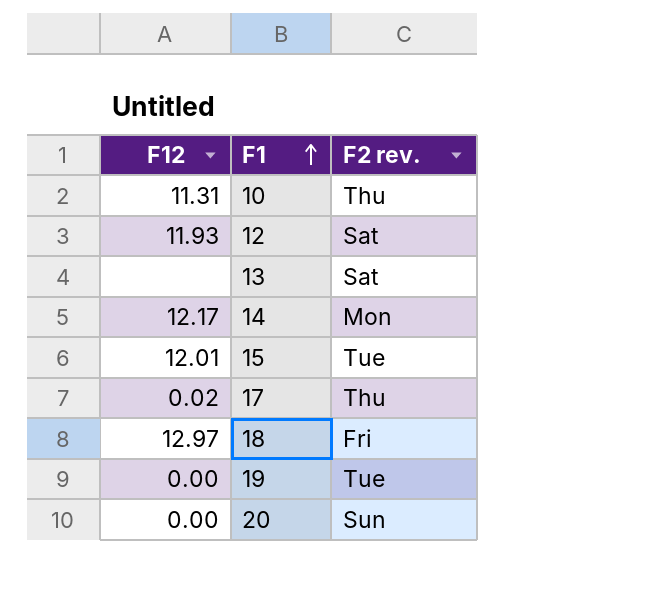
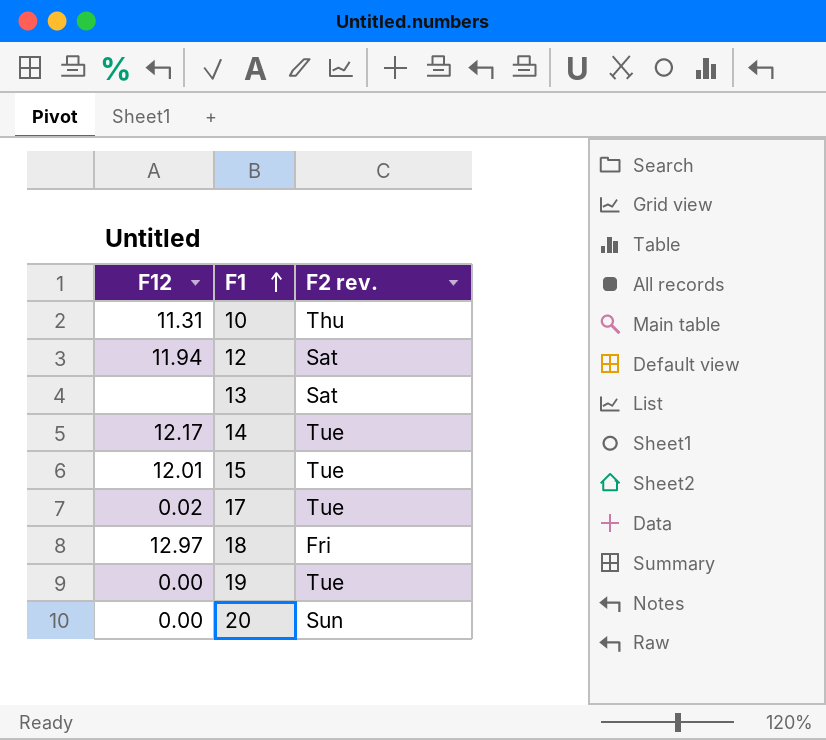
12 | F12: 11.93 -> 11.94
14 | F2 rev.: Mon -> Tue
17 | F2 rev.: Thu -> Tue

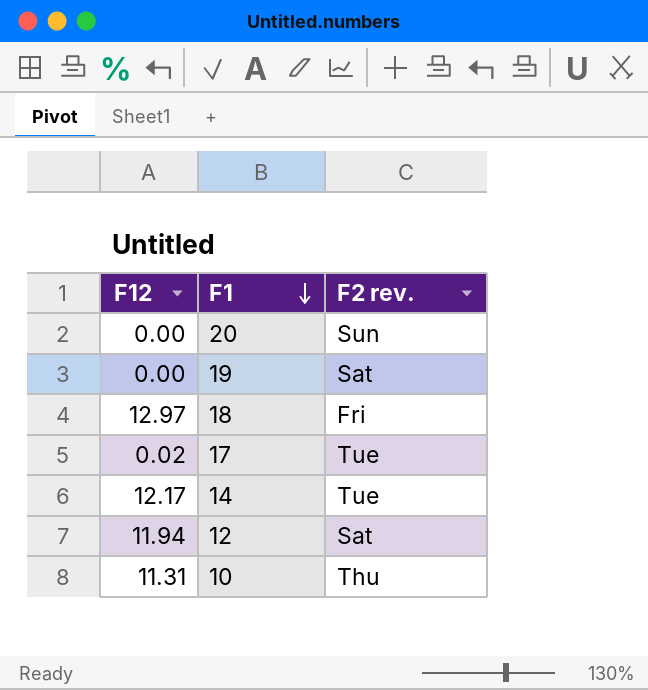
row order: F1 ascending -> F1 descending
row 13: none | Sat -> none
row 15: 12.01 | Tue -> none
19 | F2 rev.: Tue -> Sat

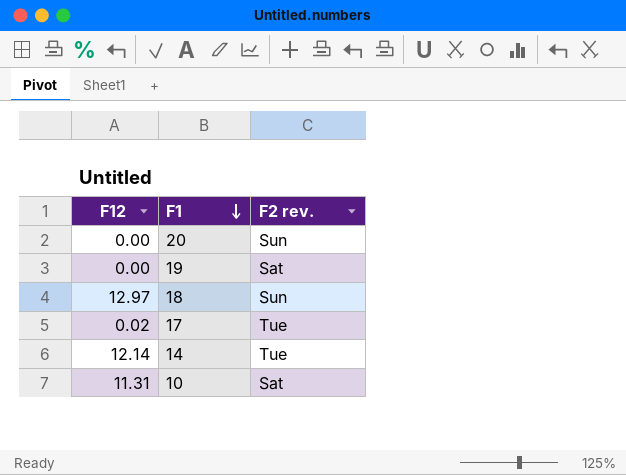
row 12: 11.94 | Sat -> none
18 | F2 rev.: Fri -> Sun
14 | F12: 12.17 -> 12.14
10 | F2 rev.: Thu -> Sat

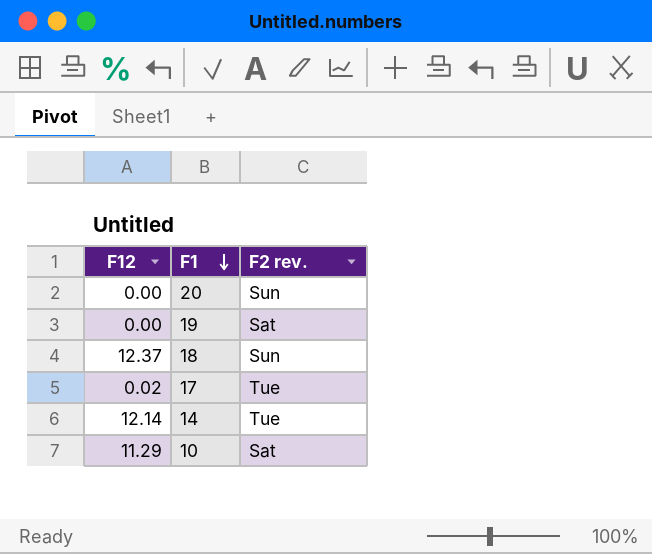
18 | F12: 12.97 -> 12.37
10 | F12: 11.31 -> 11.29

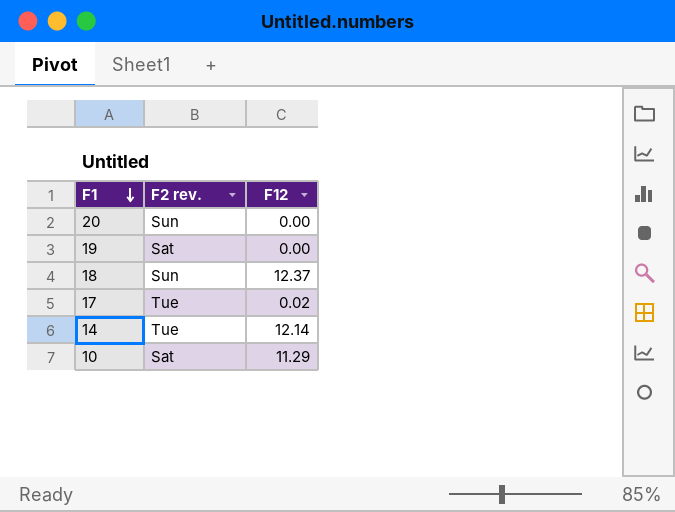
column F12 | position: 1 -> 3

